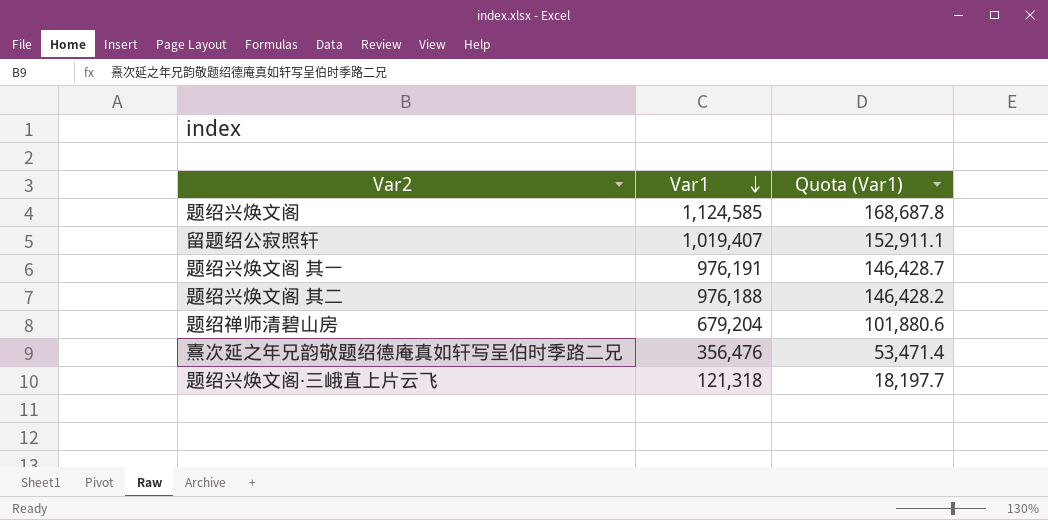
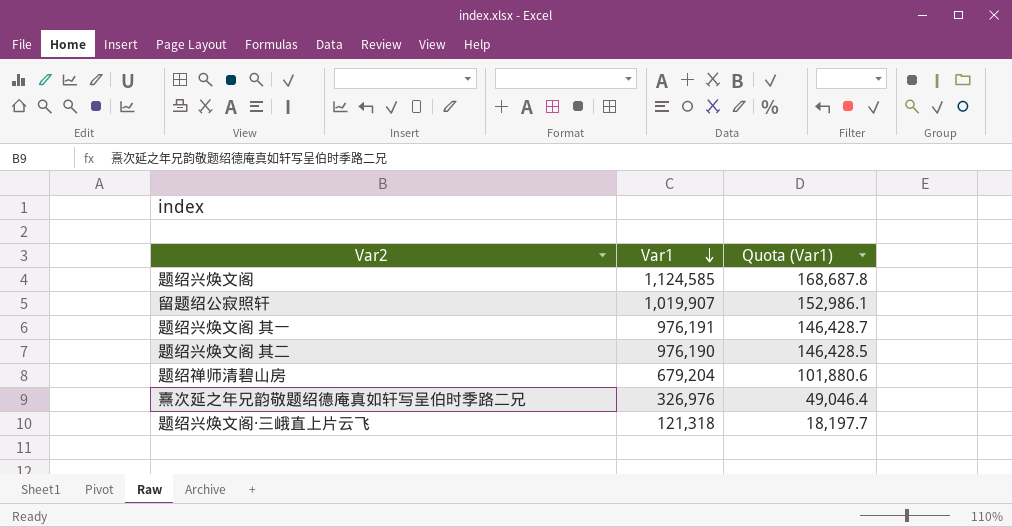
留题绍公寂照轩 | Var1: 1,019,407 -> 1,019,907
留题绍公寂照轩 | Quota (Var1): 152,911.1 -> 152,986.1
题绍兴焕文阁 其二 | Var1: 976,188 -> 976,190
题绍兴焕文阁 其二 | Quota (Var1): 146,428.2 -> 146,428.5
熹次延之年兄韵敬题绍德庵真如轩写呈伯时季路二兄 | Var1: 356,476 -> 326,976
熹次延之年兄韵敬题绍德庵真如轩写呈伯时季路二兄 | Quota (Var1): 53,471.4 -> 49,046.4

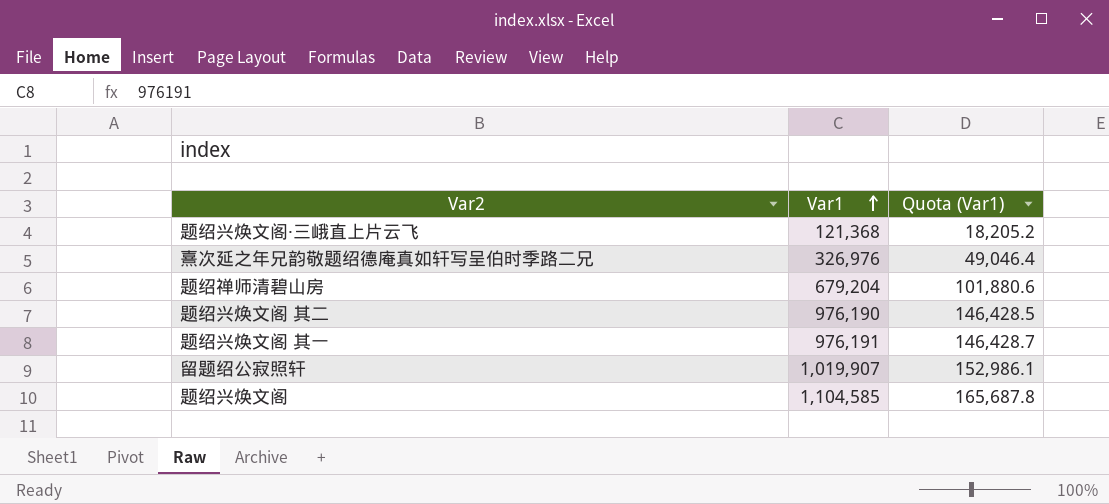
row order: Var1 descending -> Var1 ascending
题绍兴焕文阁·三峨直上片云飞 | Var1: 121,318 -> 121,368
题绍兴焕文阁·三峨直上片云飞 | Quota (Var1): 18,197.7 -> 18,205.2
题绍兴焕文阁 | Var1: 1,124,585 -> 1,104,585
题绍兴焕文阁 | Quota (Var1): 168,687.8 -> 165,687.8

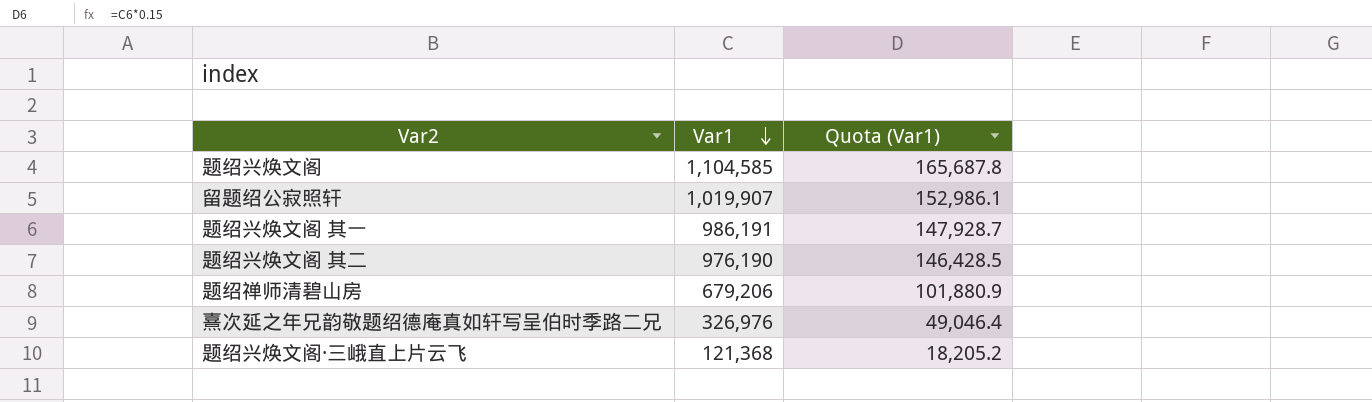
row order: Var1 ascending -> Var1 descending
题绍兴焕文阁 其一 | Var1: 976,191 -> 986,191
题绍兴焕文阁 其一 | Quota (Var1): 146,428.7 -> 147,928.7
题绍禅师清碧山房 | Var1: 679,204 -> 679,206
题绍禅师清碧山房 | Quota (Var1): 101,880.6 -> 101,880.9

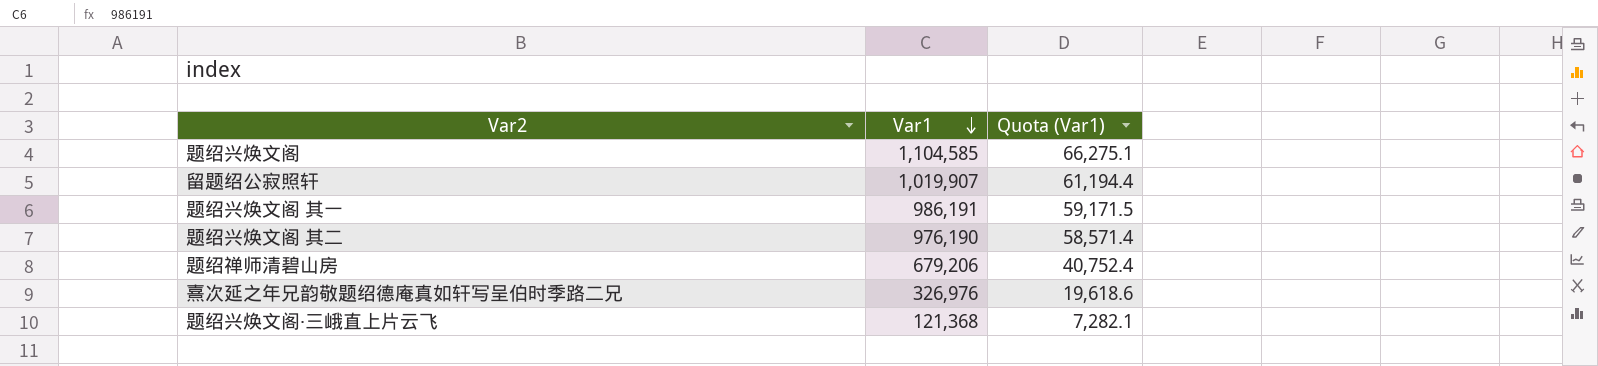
column Quota (Var1) | formula: [Var1] * 0.15 -> [Var1] * 0.06

